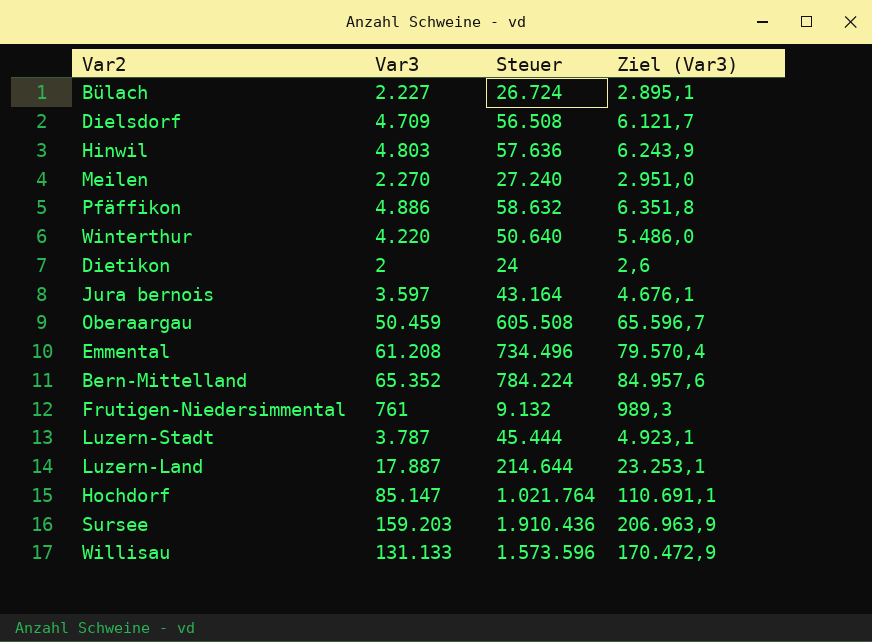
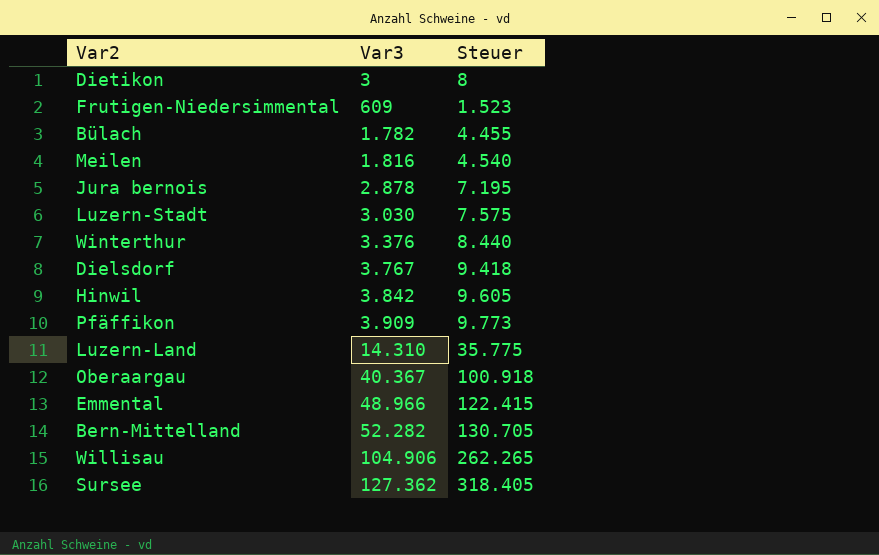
row order: none -> Var3 ascending
column Ziel (Var3) | formula: [Var3] * 1,3 -> none
column Steuer | formula: [Var3] * 12 -> [Var3] * 2,5
row Hochdorf: 85.147 | 1.021.764 | 110.691,1 -> none
Dietikon | Var3: 2 -> 3
Frutigen-Niedersimmental | Var3: 761 -> 609
Bülach | Var3: 2.227 -> 1.782
Meilen | Var3: 2.270 -> 1.816
Jura bernois | Var3: 3.597 -> 2.878
Luzern-Stadt | Var3: 3.787 -> 3.030
Winterthur | Var3: 4.220 -> 3.376
Dielsdorf | Var3: 4.709 -> 3.767
Hinwil | Var3: 4.803 -> 3.842
Pfäffikon | Var3: 4.886 -> 3.909
Luzern-Land | Var3: 17.887 -> 14.310
Oberaargau | Var3: 50.459 -> 40.367
Emmental | Var3: 61.208 -> 48.966
Bern-Mittelland | Var3: 65.352 -> 52.282
Willisau | Var3: 131.133 -> 104.906
Sursee | Var3: 159.203 -> 127.362

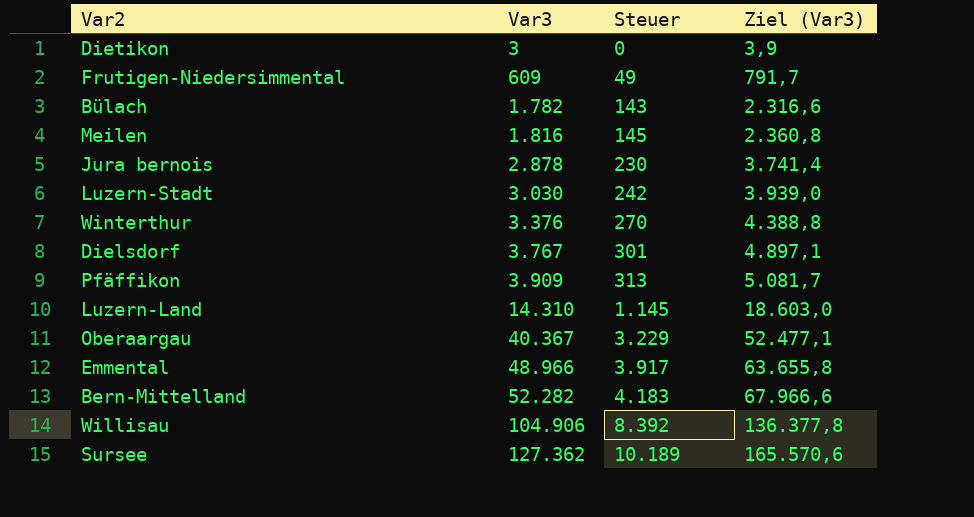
column Steuer | formula: [Var3] * 2,5 -> [Var3] * 0,08
column Ziel (Var3) | formula: none -> [Var3] * 1,3
row Hinwil: 3.842 | 9.605 -> none

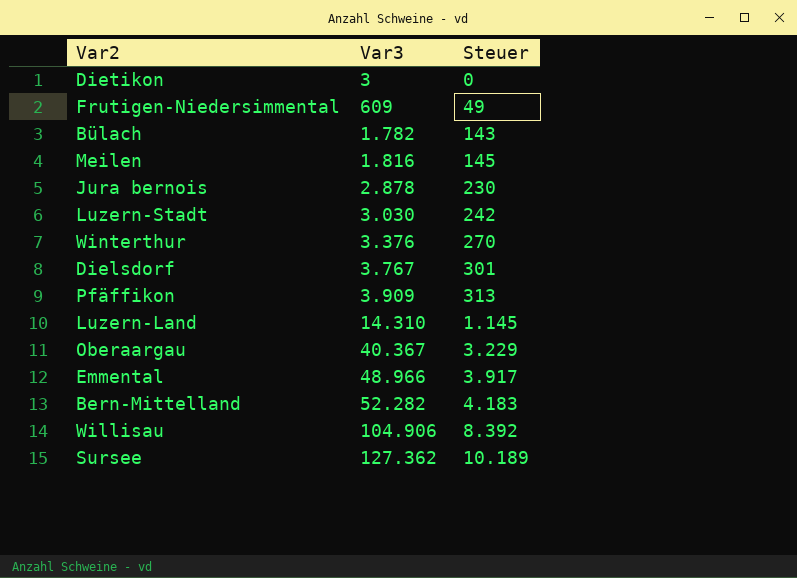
column Ziel (Var3) | formula: [Var3] * 1,3 -> none

